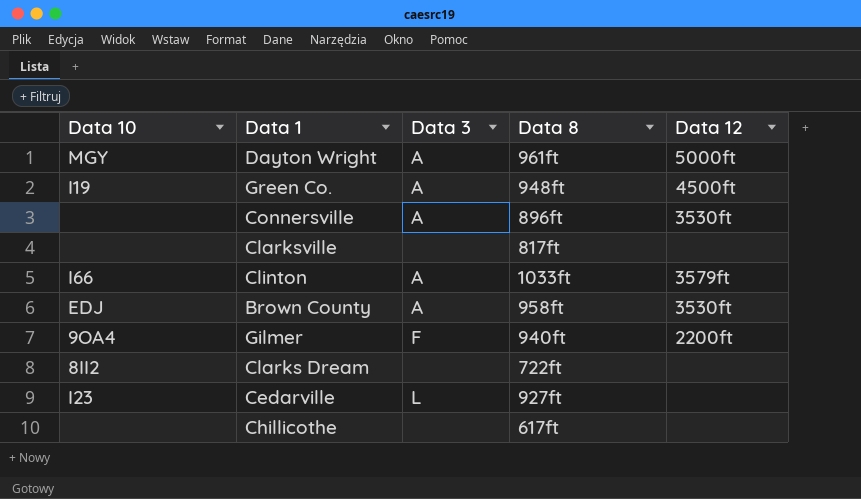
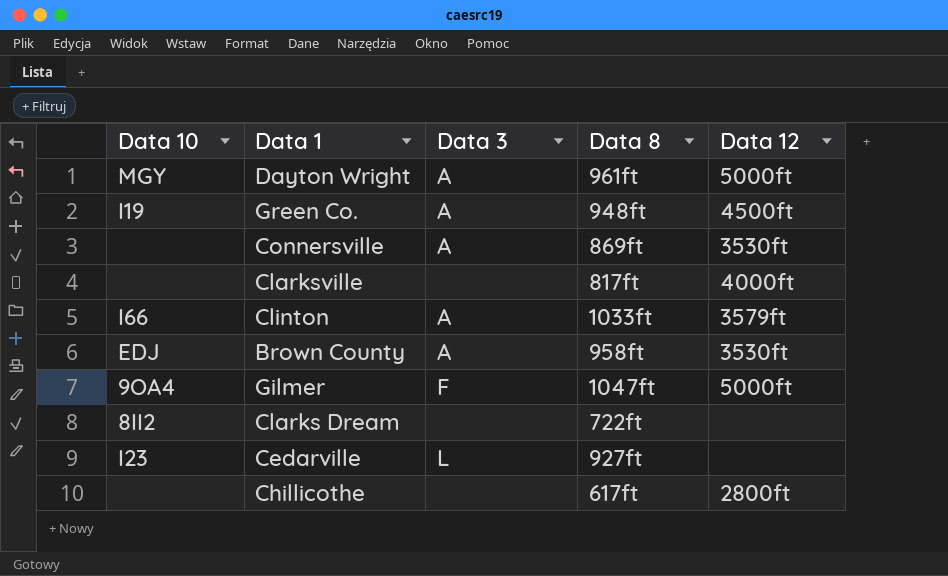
Connersville | Data 8: 896ft -> 869ft
Clarksville | Data 12: none -> 4000ft
Gilmer | Data 8: 940ft -> 1047ft
Gilmer | Data 12: 2200ft -> 5000ft
Chillicothe | Data 12: none -> 2800ft

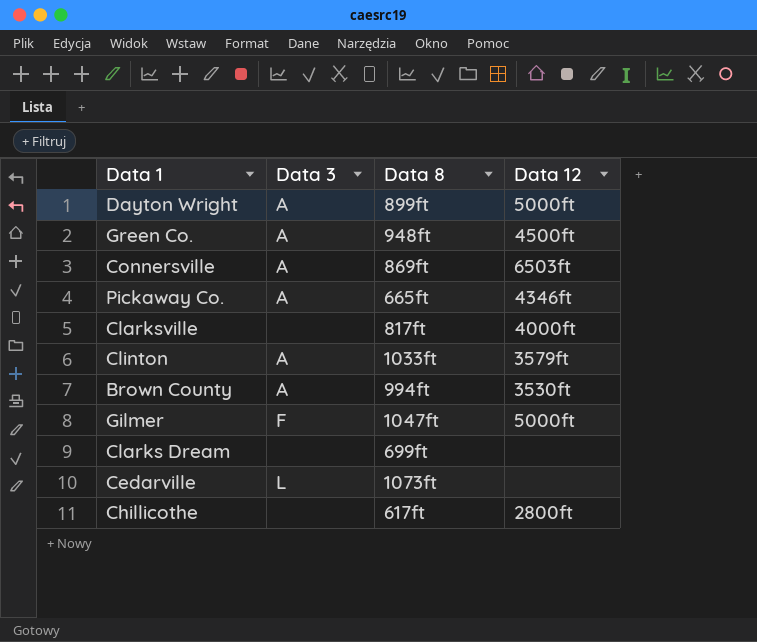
column Data 10 | position: 1 -> none
Dayton Wright | Data 8: 961ft -> 899ft
Connersville | Data 12: 3530ft -> 6503ft
row Pickaway Co.: none -> A | 665ft | 4346ft
Brown County | Data 8: 958ft -> 994ft
Clarks Dream | Data 8: 722ft -> 699ft
Cedarville | Data 8: 927ft -> 1073ft

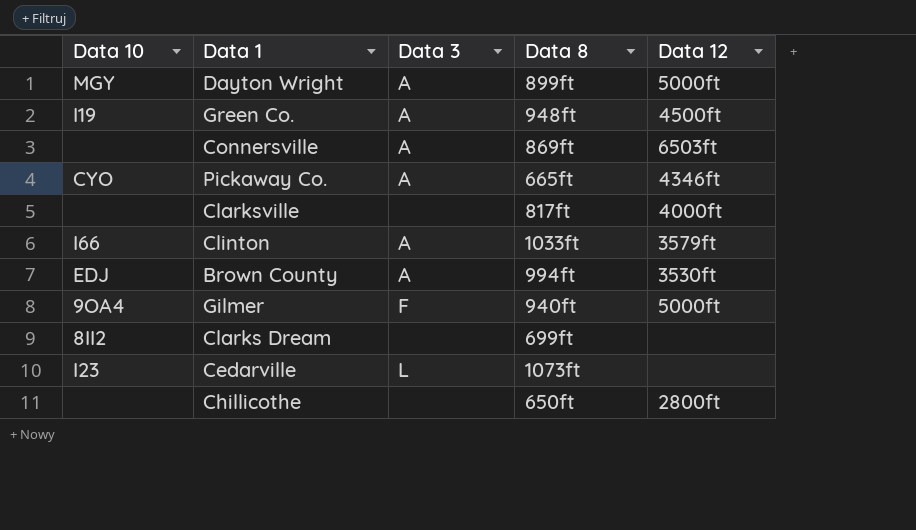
column Data 10 | position: none -> 1
Gilmer | Data 8: 1047ft -> 940ft
Chillicothe | Data 8: 617ft -> 650ft

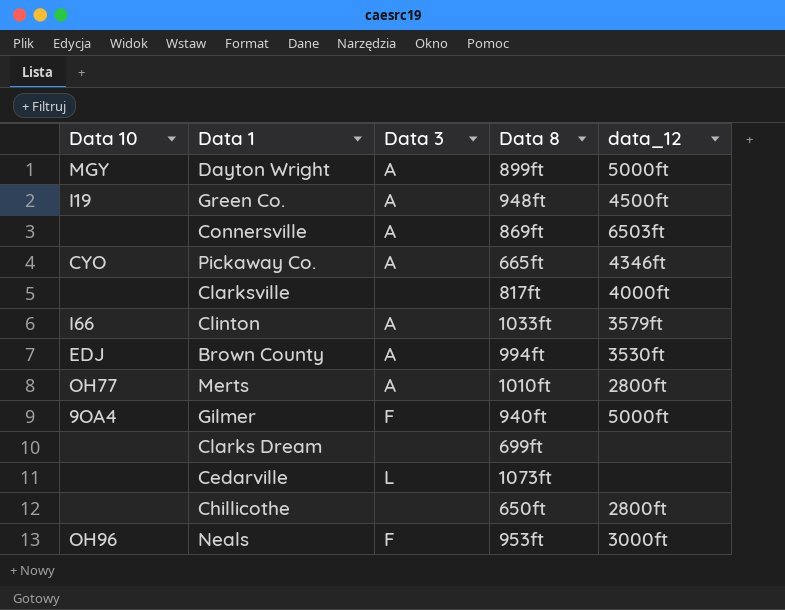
column name: Data 12 -> data_12
row Merts: none -> OH77 | A | 1010ft | 2800ft
Clarks Dream | Data 10: 8II2 -> none
Cedarville | Data 10: I23 -> none
row Neals: none -> OH96 | F | 953ft | 3000ft

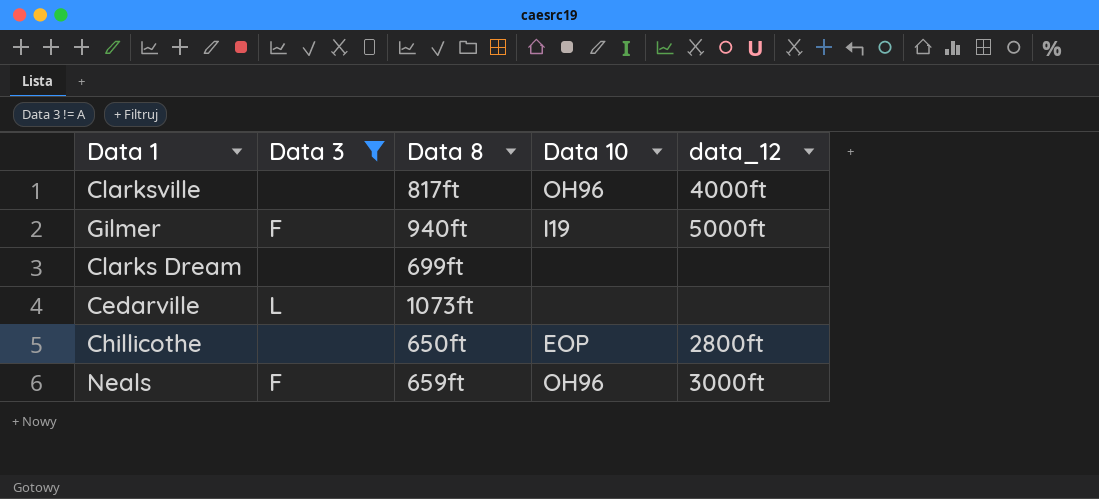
filter: none -> Data 3 != A
column Data 10 | position: 1 -> 4
Clarksville | Data 10: none -> OH96
Gilmer | Data 10: 9OA4 -> I19
Chillicothe | Data 10: none -> EOP
Neals | Data 8: 953ft -> 659ft

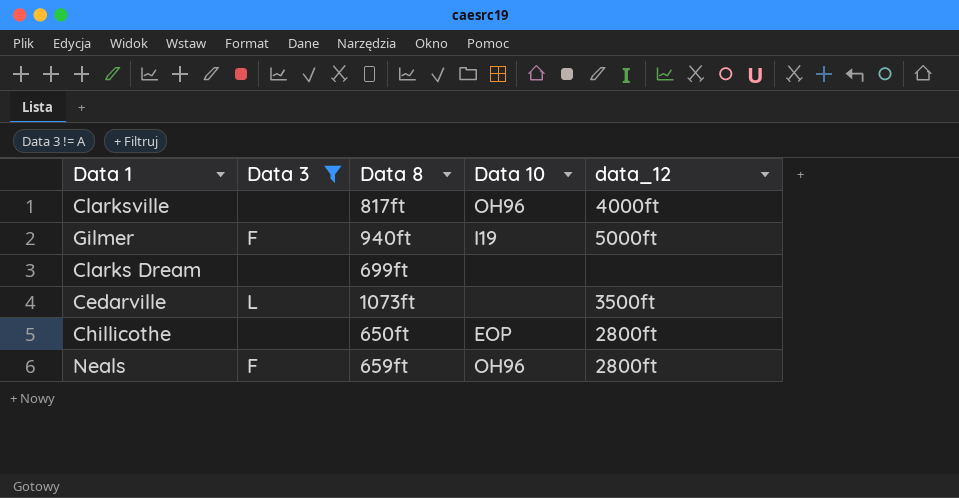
Cedarville | data_12: none -> 3500ft
Neals | data_12: 3000ft -> 2800ft

